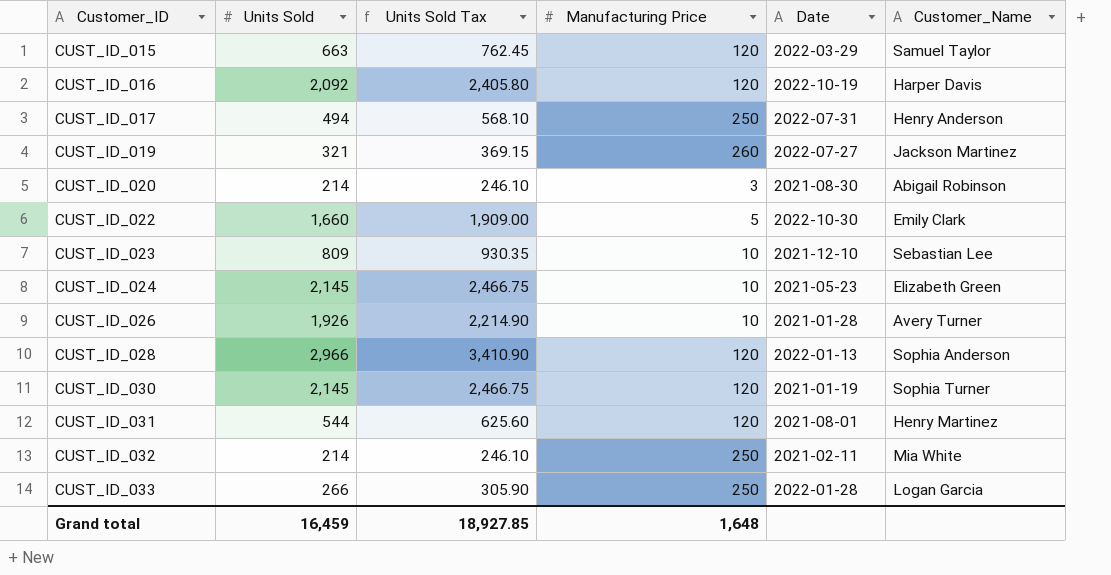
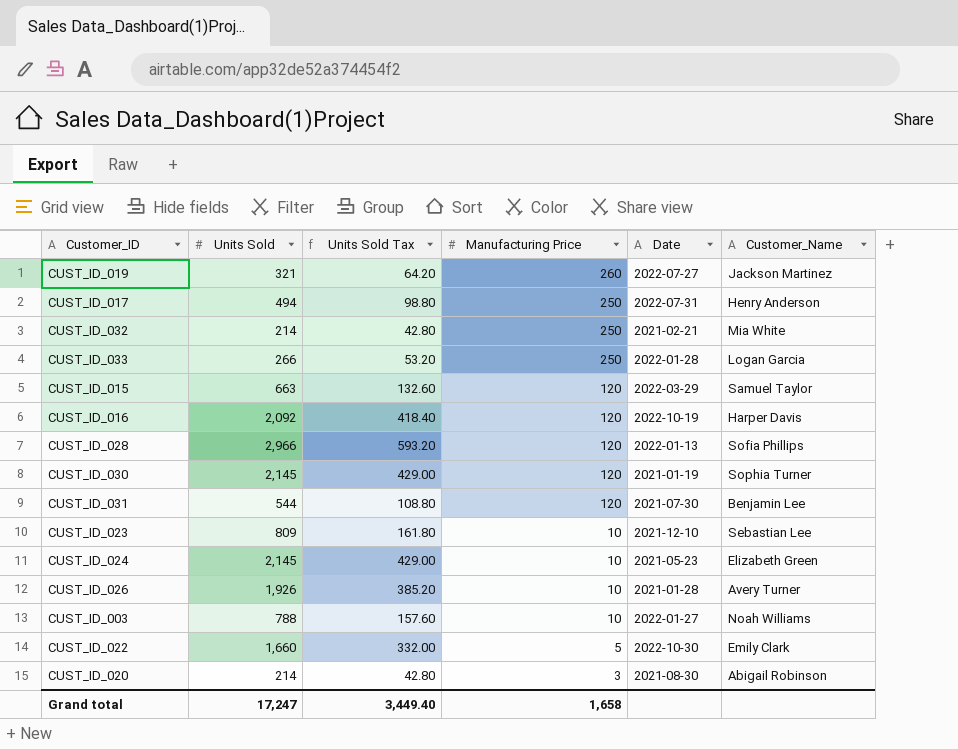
row order: Customer_ID ascending -> Manufacturing Price descending
column Units Sold Tax | formula: [Units Sold] * 1.15 -> [Units Sold] * 0.2
CUST_ID_032 | Date: 2021-02-11 -> 2021-02-21
CUST_ID_028 | Customer_Name: Sophia Anderson -> Sofia Phillips
CUST_ID_031 | Date: 2021-08-01 -> 2021-07-30
CUST_ID_031 | Customer_Name: Henry Martinez -> Benjamin Lee
row CUST_ID_003: none -> 788 | 157.60 | 10 | 2022-01-27 | Noah Williams
Grand total | Units Sold: 16,459 -> 17,247
Grand total | Units Sold Tax: 18,927.85 -> 3,449.40
Grand total | Manufacturing Price: 1,648 -> 1,658

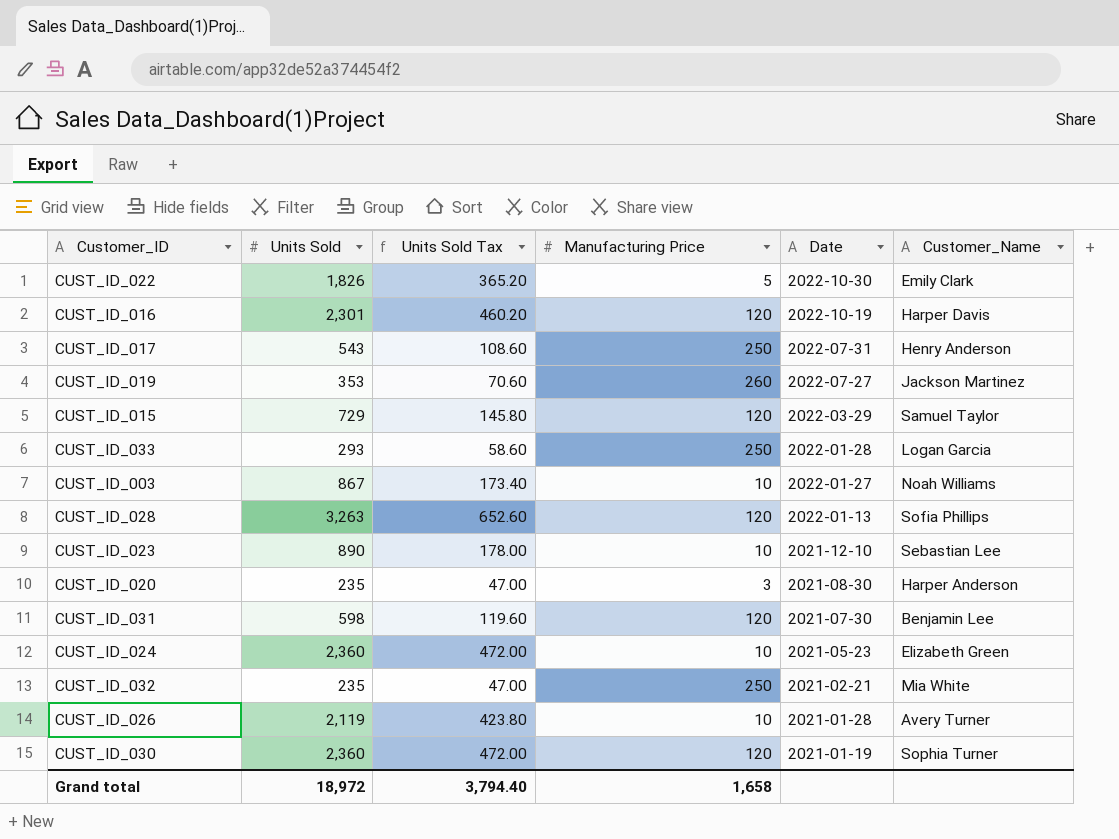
row order: Manufacturing Price descending -> Date descending
CUST_ID_022 | Units Sold: 1,660 -> 1,826
CUST_ID_022 | Units Sold Tax: 332.00 -> 365.20
CUST_ID_016 | Units Sold: 2,092 -> 2,301
CUST_ID_016 | Units Sold Tax: 418.40 -> 460.20
CUST_ID_017 | Units Sold: 494 -> 543
CUST_ID_017 | Units Sold Tax: 98.80 -> 108.60
CUST_ID_019 | Units Sold: 321 -> 353
CUST_ID_019 | Units Sold Tax: 64.20 -> 70.60
CUST_ID_015 | Units Sold: 663 -> 729
CUST_ID_015 | Units Sold Tax: 132.60 -> 145.80
CUST_ID_033 | Units Sold: 266 -> 293
CUST_ID_033 | Units Sold Tax: 53.20 -> 58.60
CUST_ID_003 | Units Sold: 788 -> 867
CUST_ID_003 | Units Sold Tax: 157.60 -> 173.40
CUST_ID_028 | Units Sold: 2,966 -> 3,263
CUST_ID_028 | Units Sold Tax: 593.20 -> 652.60
CUST_ID_023 | Units Sold: 809 -> 890
CUST_ID_023 | Units Sold Tax: 161.80 -> 178.00
CUST_ID_020 | Units Sold: 214 -> 235
CUST_ID_020 | Units Sold Tax: 42.80 -> 47.00
CUST_ID_020 | Customer_Name: Abigail Robinson -> Harper Anderson
CUST_ID_031 | Units Sold: 544 -> 598
CUST_ID_031 | Units Sold Tax: 108.80 -> 119.60
CUST_ID_024 | Units Sold: 2,145 -> 2,360
CUST_ID_024 | Units Sold Tax: 429.00 -> 472.00
CUST_ID_032 | Units Sold: 214 -> 235
CUST_ID_032 | Units Sold Tax: 42.80 -> 47.00
CUST_ID_026 | Units Sold: 1,926 -> 2,119
CUST_ID_026 | Units Sold Tax: 385.20 -> 423.80
CUST_ID_030 | Units Sold: 2,145 -> 2,360
CUST_ID_030 | Units Sold Tax: 429.00 -> 472.00
Grand total | Units Sold: 17,247 -> 18,972
Grand total | Units Sold Tax: 3,449.40 -> 3,794.40

